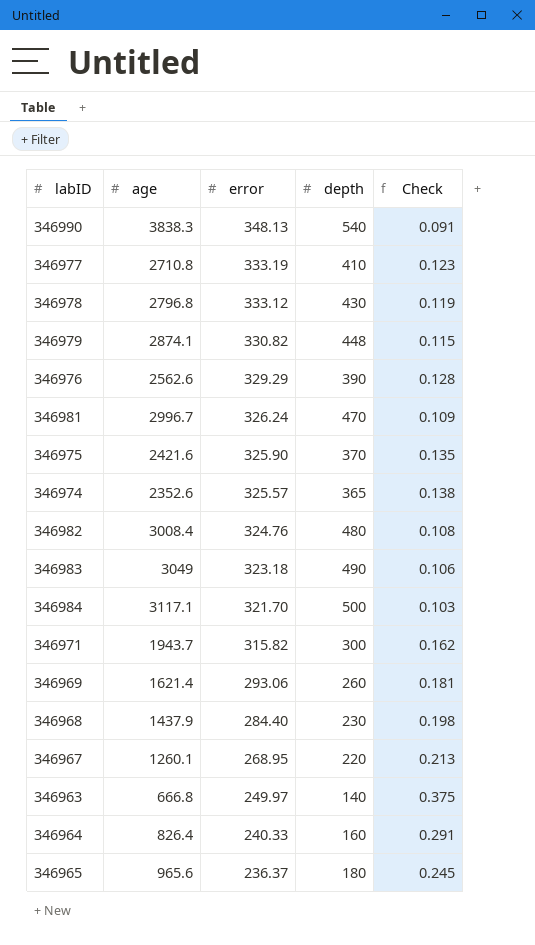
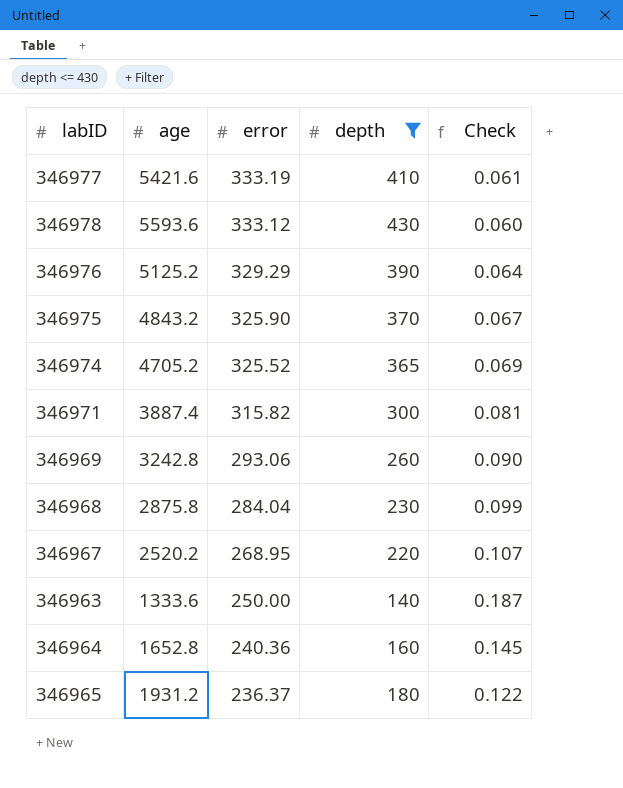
filter: none -> depth <= 430
346977 | age: 2710.8 -> 5421.6
346977 | Check: 0.123 -> 0.061
346978 | age: 2796.8 -> 5593.6
346978 | Check: 0.119 -> 0.060
346976 | age: 2562.6 -> 5125.2
346976 | Check: 0.128 -> 0.064
346975 | age: 2421.6 -> 4843.2
346975 | Check: 0.135 -> 0.067
346974 | age: 2352.6 -> 4705.2
346974 | error: 325.57 -> 325.52
346974 | Check: 0.138 -> 0.069
346971 | age: 1943.7 -> 3887.4
346971 | Check: 0.162 -> 0.081
346969 | age: 1621.4 -> 3242.8
346969 | Check: 0.181 -> 0.090
346968 | age: 1437.9 -> 2875.8
346968 | error: 284.40 -> 284.04
346968 | Check: 0.198 -> 0.099
346967 | age: 1260.1 -> 2520.2
346967 | Check: 0.213 -> 0.107
346963 | age: 666.8 -> 1333.6
346963 | error: 249.97 -> 250.00
346963 | Check: 0.375 -> 0.187
346964 | age: 826.4 -> 1652.8
346964 | error: 240.33 -> 240.36
346964 | Check: 0.291 -> 0.145
346965 | age: 965.6 -> 1931.2
346965 | Check: 0.245 -> 0.122

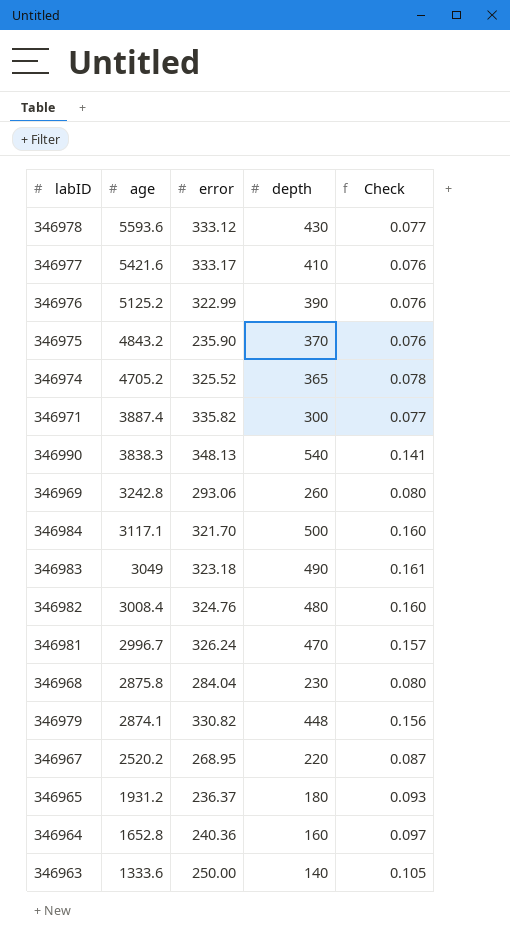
filter: depth <= 430 -> none
row order: error descending -> age descending
column Check | formula: [error] / [age] -> [depth] / [age]
346977 | error: 333.19 -> 333.17
346976 | error: 329.29 -> 322.99
346975 | error: 325.90 -> 235.90
346971 | error: 315.82 -> 335.82

